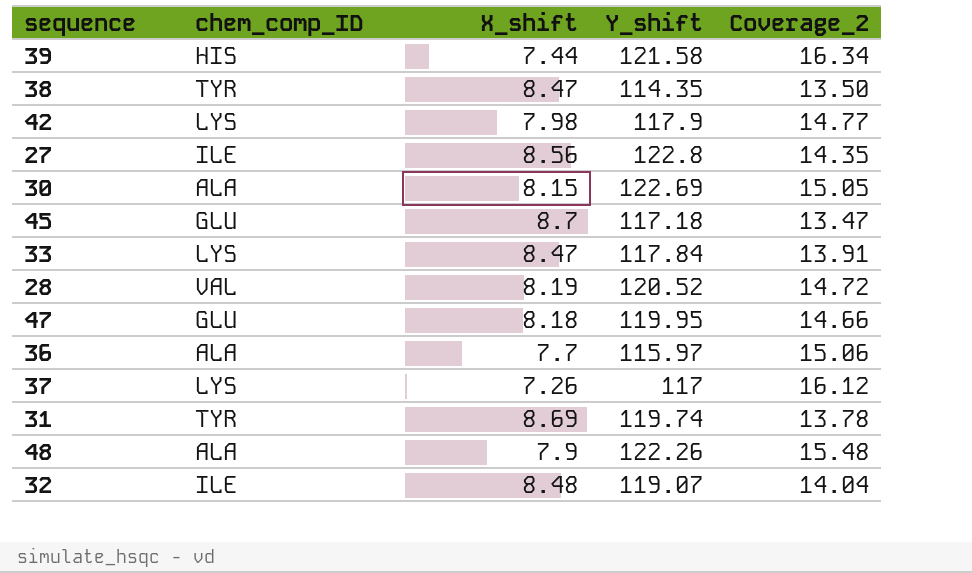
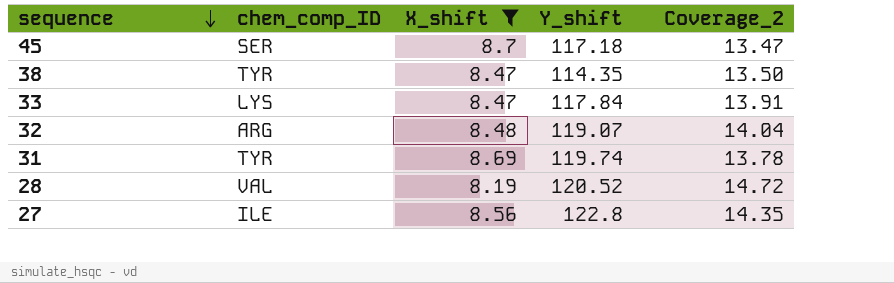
filter: none -> X_shift >= 8.19
row order: none -> sequence descending
45 | chem_comp_ID: GLU -> SER
32 | chem_comp_ID: ILE -> ARG

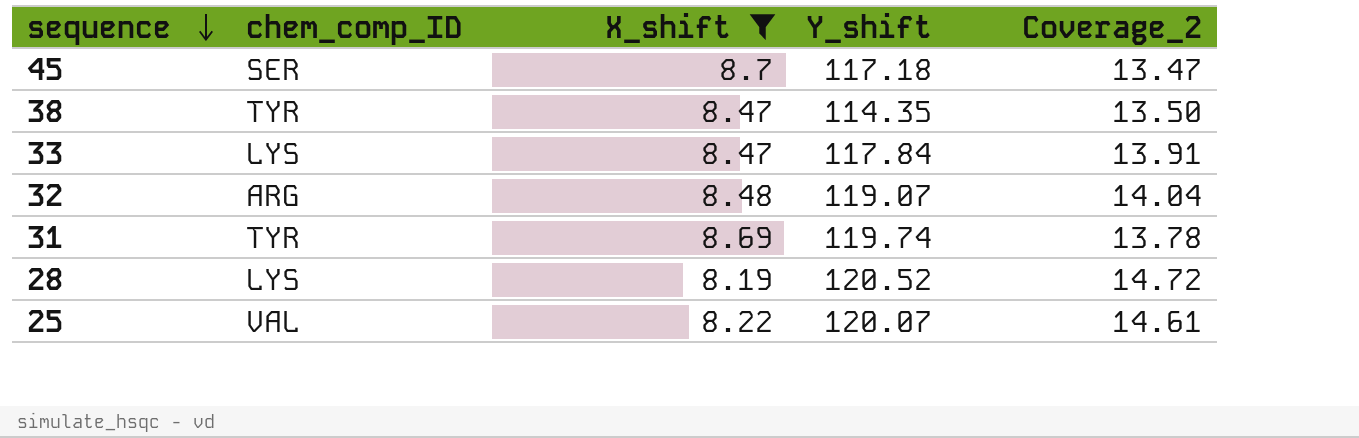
row 27: ILE | 8.56 | 122.8 | 14.35 -> none
28 | chem_comp_ID: VAL -> LYS
row 25: none -> VAL | 8.22 | 120.07 | 14.61

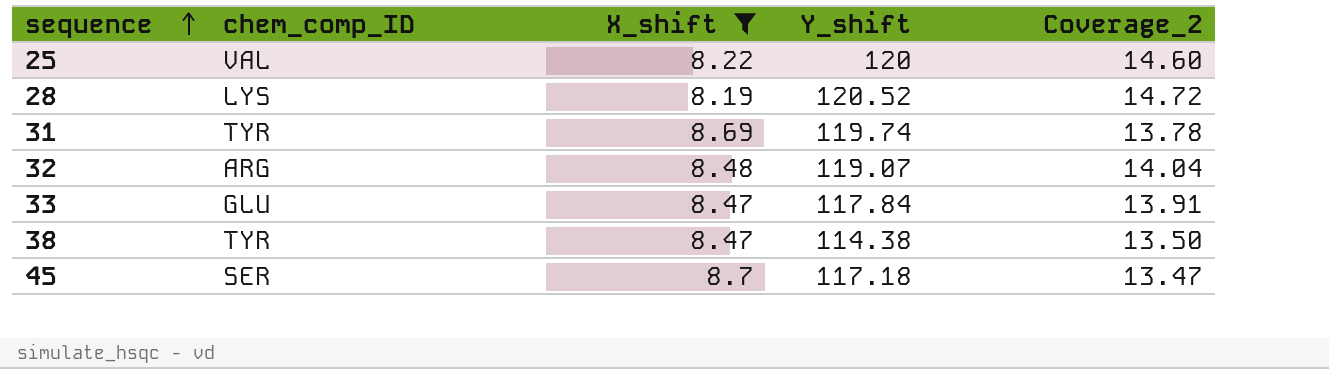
row order: sequence descending -> sequence ascending
25 | Y_shift: 120.07 -> 120
25 | Coverage_2: 14.61 -> 14.60
33 | chem_comp_ID: LYS -> GLU
38 | Y_shift: 114.35 -> 114.38

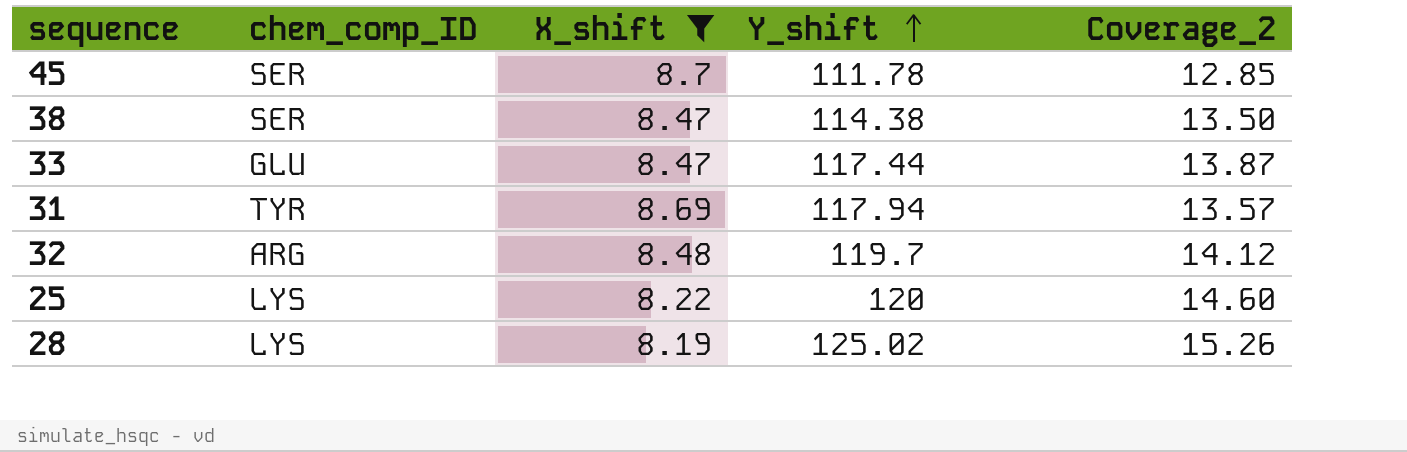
row order: sequence ascending -> Y_shift ascending
45 | Y_shift: 117.18 -> 111.78
45 | Coverage_2: 13.47 -> 12.85
38 | chem_comp_ID: TYR -> SER
33 | Y_shift: 117.84 -> 117.44
33 | Coverage_2: 13.91 -> 13.87
31 | Y_shift: 119.74 -> 117.94
31 | Coverage_2: 13.78 -> 13.57
32 | Y_shift: 119.07 -> 119.7
32 | Coverage_2: 14.04 -> 14.12
25 | chem_comp_ID: VAL -> LYS
28 | Y_shift: 120.52 -> 125.02
28 | Coverage_2: 14.72 -> 15.26

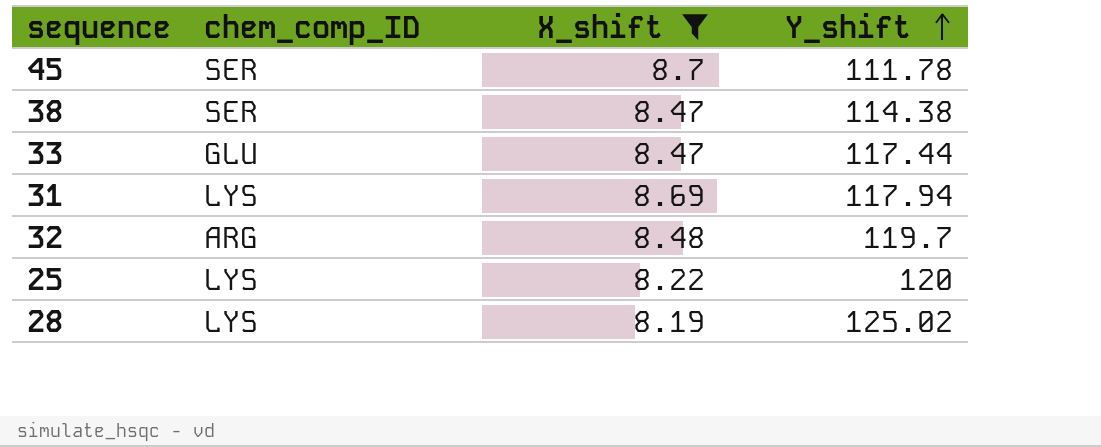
column Coverage_2 | formula: [Y_shift] / [X_shift] -> none
31 | chem_comp_ID: TYR -> LYS

